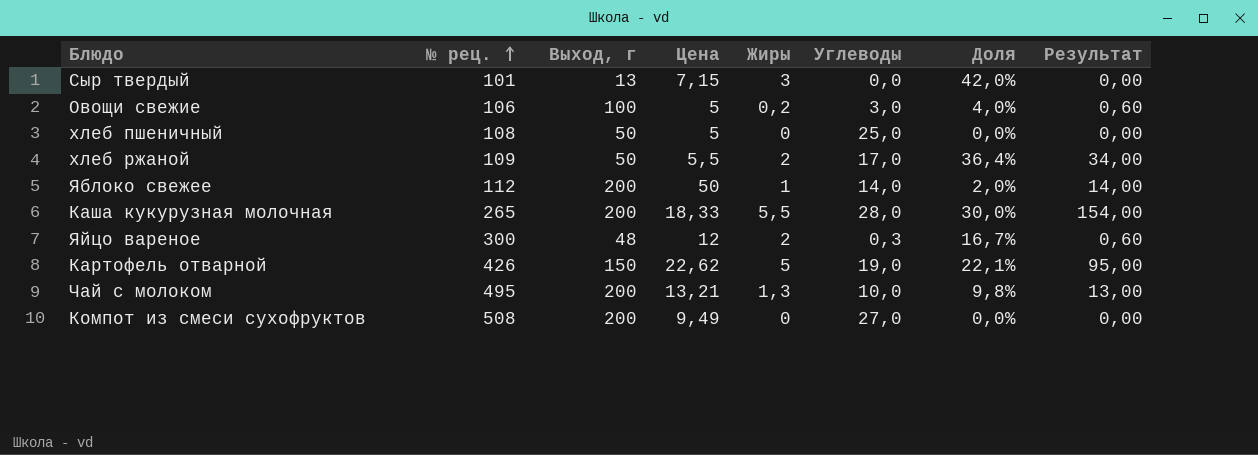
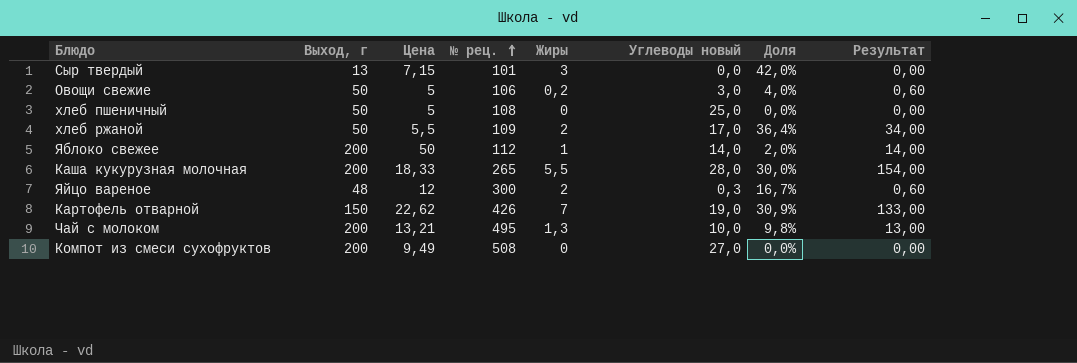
column № рец. | position: 2 -> 4
column name: Углеводы -> Углеводы новый
Овощи свежие | Выход, г: 100 -> 50
Картофель отварной | Жиры: 5 -> 7
Картофель отварной | Доля: 22,1% -> 30,9%
Картофель отварной | Результат: 95,00 -> 133,00

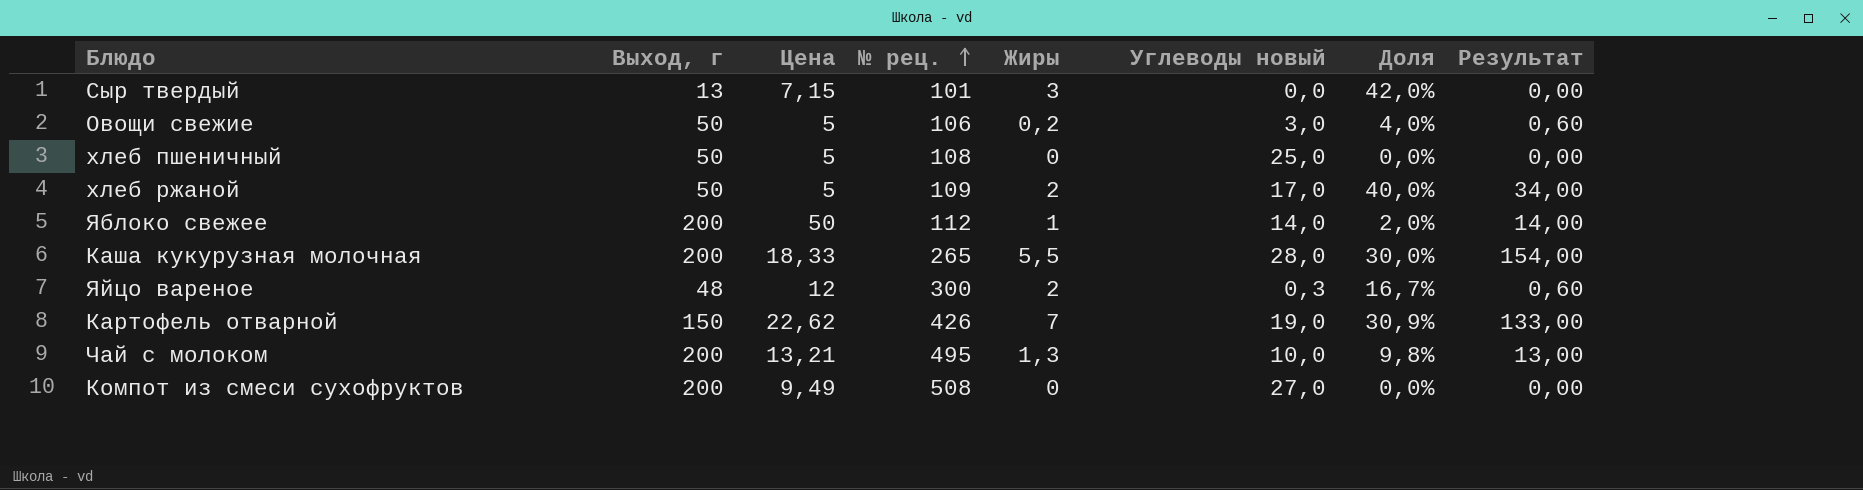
хлеб ржаной | Цена: 5,5 -> 5
хлеб ржаной | Доля: 36,4% -> 40,0%

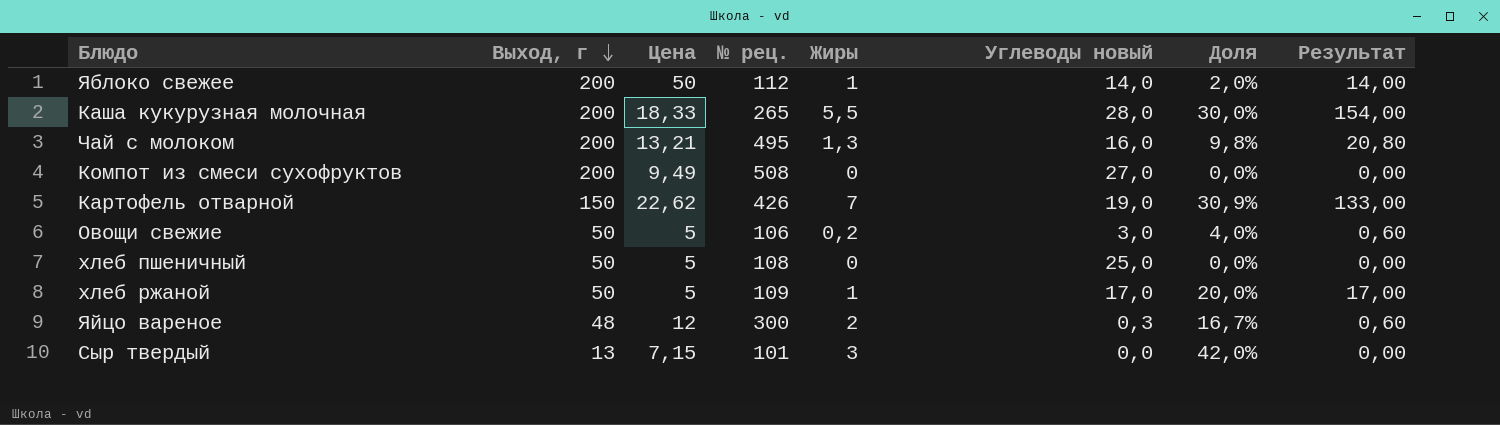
row order: № рец. ascending -> Выход, г descending
Чай с молоком | Углеводы новый: 10,0 -> 16,0
Чай с молоком | Результат: 13,00 -> 20,80
хлеб ржаной | Жиры: 2 -> 1
хлеб ржаной | Доля: 40,0% -> 20,0%
хлеб ржаной | Результат: 34,00 -> 17,00

